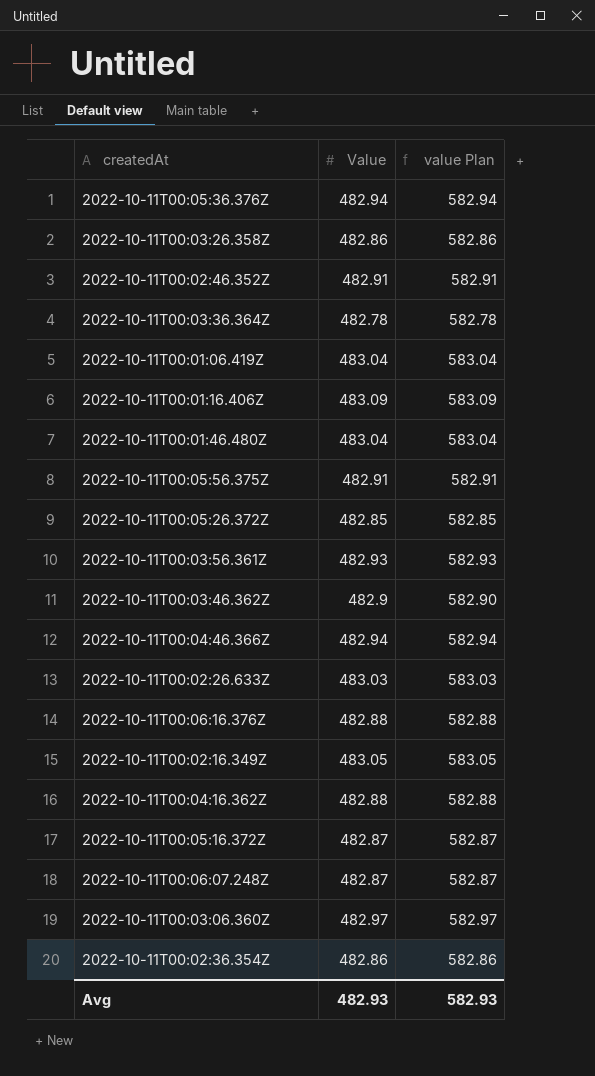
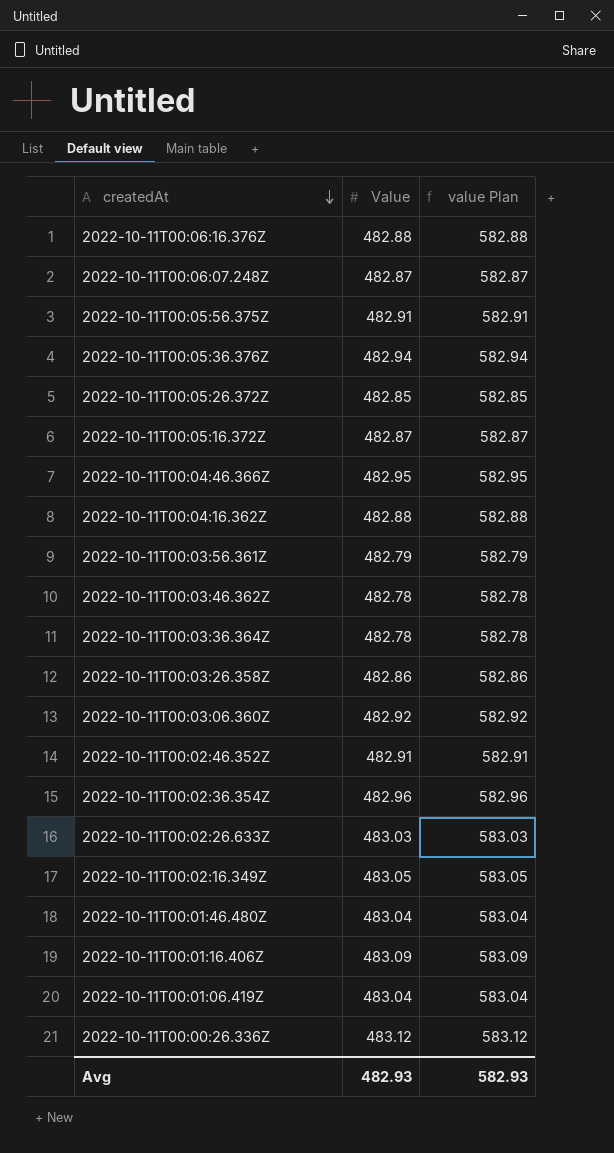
row order: none -> createdAt descending
2022-10-11T00:04:46.366Z | Value: 482.94 -> 482.95
2022-10-11T00:04:46.366Z | value Plan: 582.94 -> 582.95
2022-10-11T00:03:56.361Z | Value: 482.93 -> 482.79
2022-10-11T00:03:56.361Z | value Plan: 582.93 -> 582.79
2022-10-11T00:03:46.362Z | Value: 482.9 -> 482.78
2022-10-11T00:03:46.362Z | value Plan: 582.90 -> 582.78
2022-10-11T00:03:06.360Z | Value: 482.97 -> 482.92
2022-10-11T00:03:06.360Z | value Plan: 582.97 -> 582.92
2022-10-11T00:02:36.354Z | Value: 482.86 -> 482.96
2022-10-11T00:02:36.354Z | value Plan: 582.86 -> 582.96
row 2022-10-11T00:00:26.336Z: none -> 483.12 | 583.12

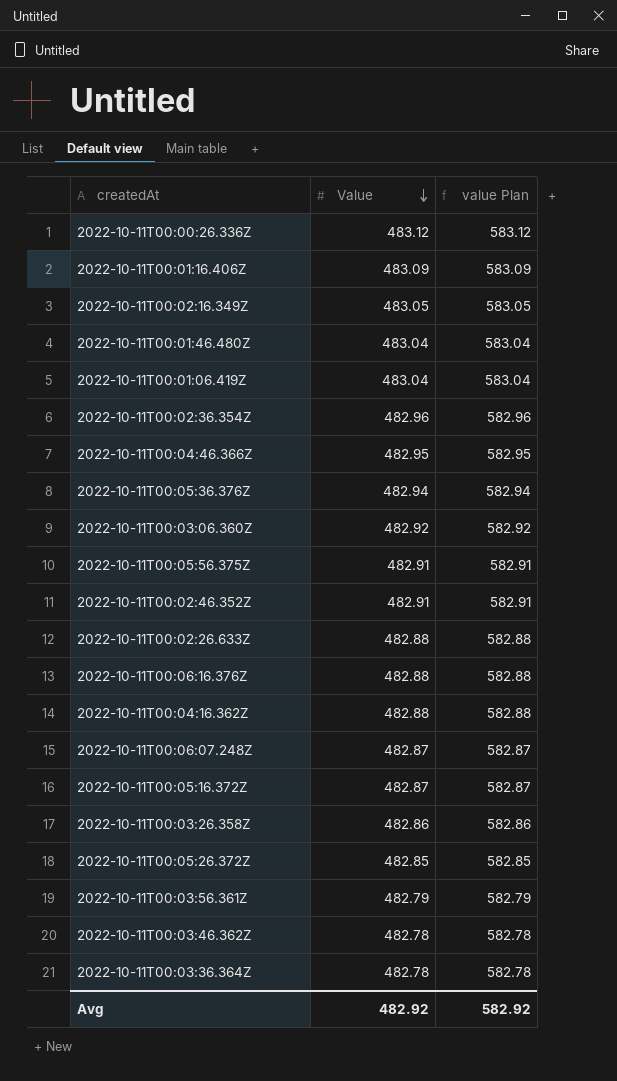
row order: createdAt descending -> Value descending
2022-10-11T00:02:26.633Z | Value: 483.03 -> 482.88
2022-10-11T00:02:26.633Z | value Plan: 583.03 -> 582.88
Avg | Value: 482.93 -> 482.92
Avg | value Plan: 582.93 -> 582.92

